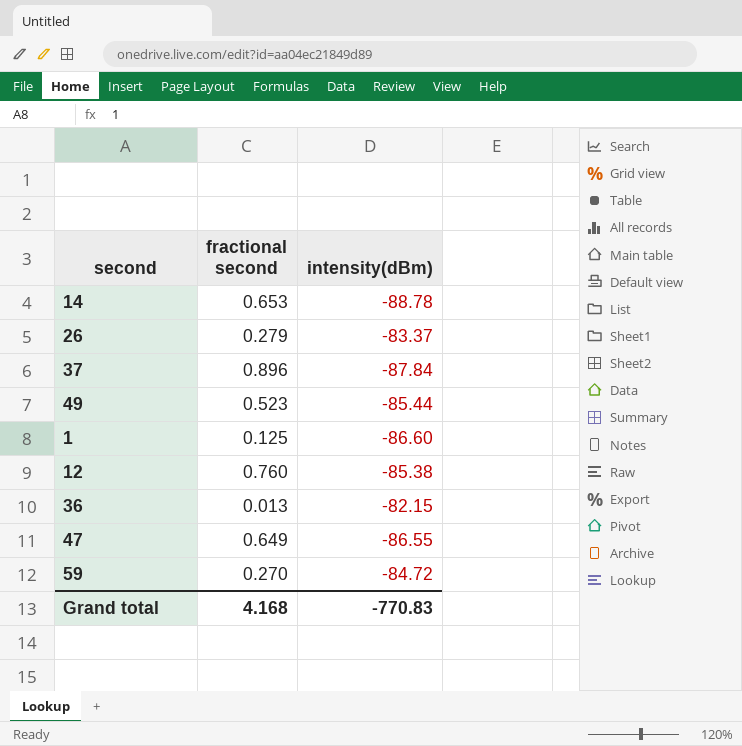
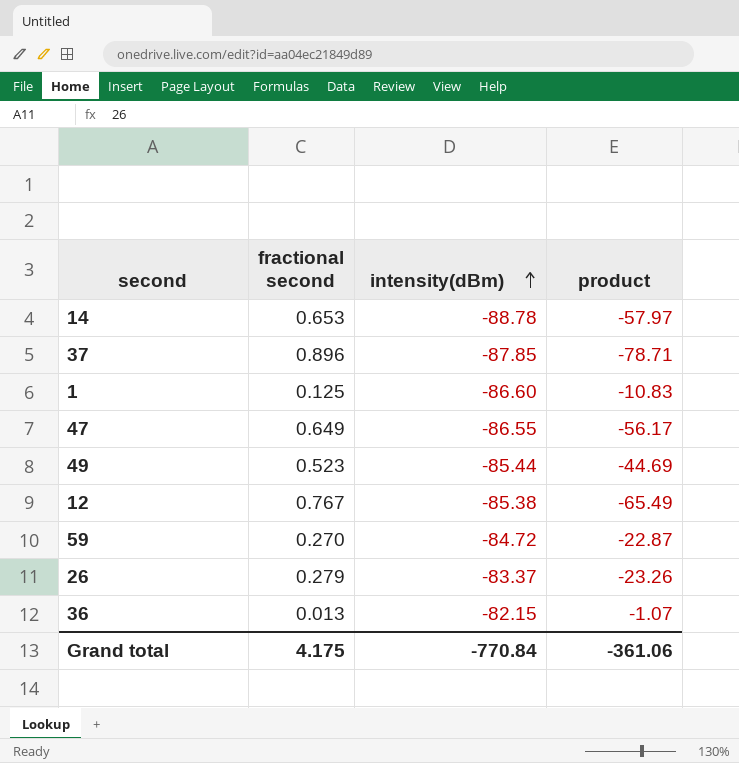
row order: none -> intensity(dBm) ascending
column product | formula: none -> [fractional second] * [intensity(dBm)]
37 | intensity(dBm): -87.84 -> -87.85
12 | fractional second: 0.760 -> 0.767
Grand total | fractional second: 4.168 -> 4.175
Grand total | intensity(dBm): -770.83 -> -770.84

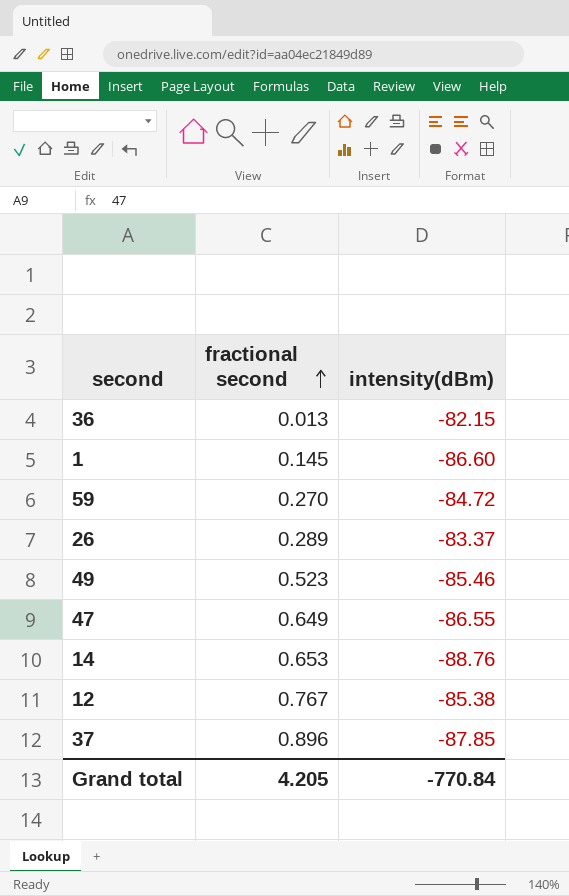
row order: intensity(dBm) ascending -> fractional second ascending
column product | formula: [fractional second] * [intensity(dBm)] -> none
1 | fractional second: 0.125 -> 0.145
26 | fractional second: 0.279 -> 0.289
49 | intensity(dBm): -85.44 -> -85.46
14 | intensity(dBm): -88.78 -> -88.76
Grand total | fractional second: 4.175 -> 4.205

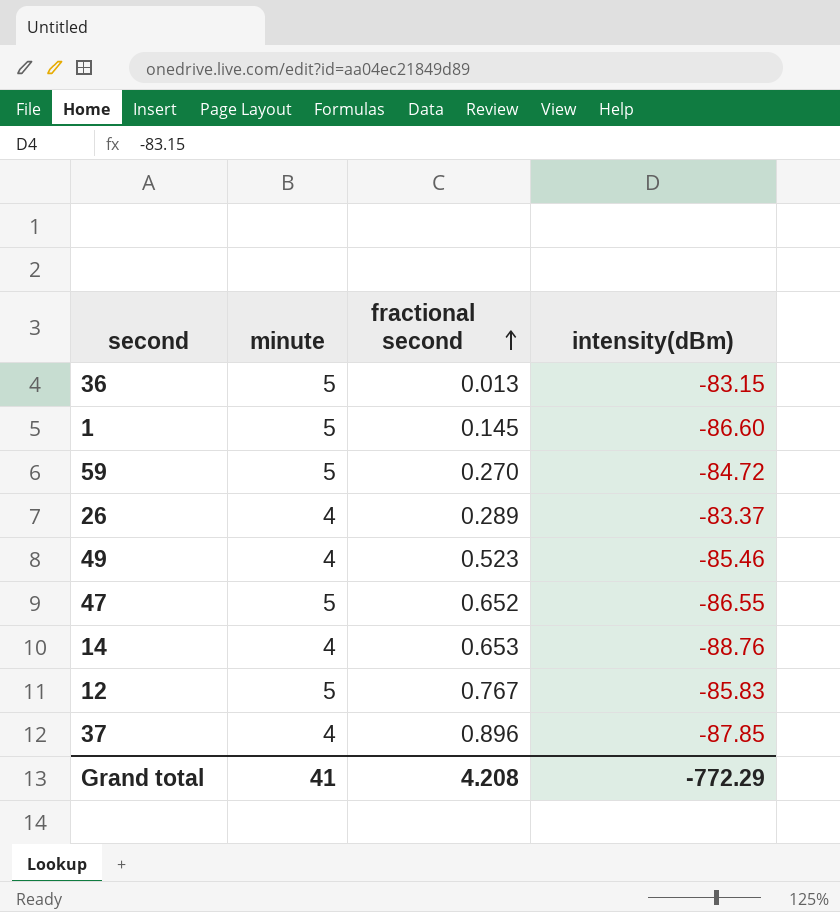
column minute | position: none -> 2
36 | intensity(dBm): -82.15 -> -83.15
47 | fractional second: 0.649 -> 0.652
12 | intensity(dBm): -85.38 -> -85.83
Grand total | fractional second: 4.205 -> 4.208
Grand total | intensity(dBm): -770.84 -> -772.29

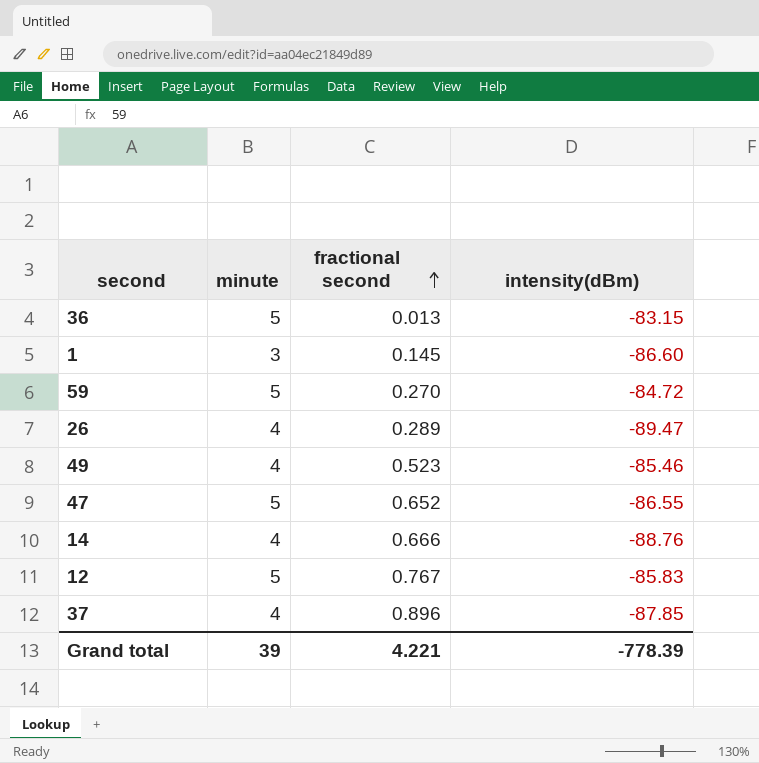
1 | minute: 5 -> 3
26 | intensity(dBm): -83.37 -> -89.47
14 | fractional second: 0.653 -> 0.666
Grand total | minute: 41 -> 39
Grand total | fractional second: 4.208 -> 4.221
Grand total | intensity(dBm): -772.29 -> -778.39

